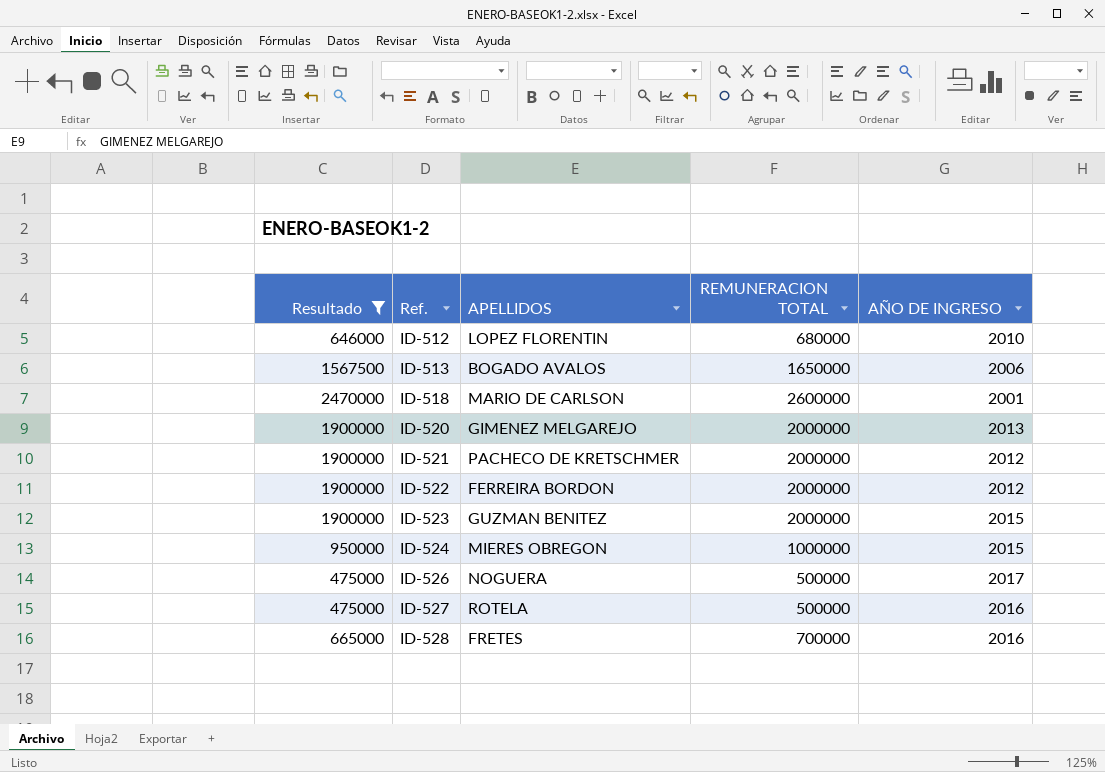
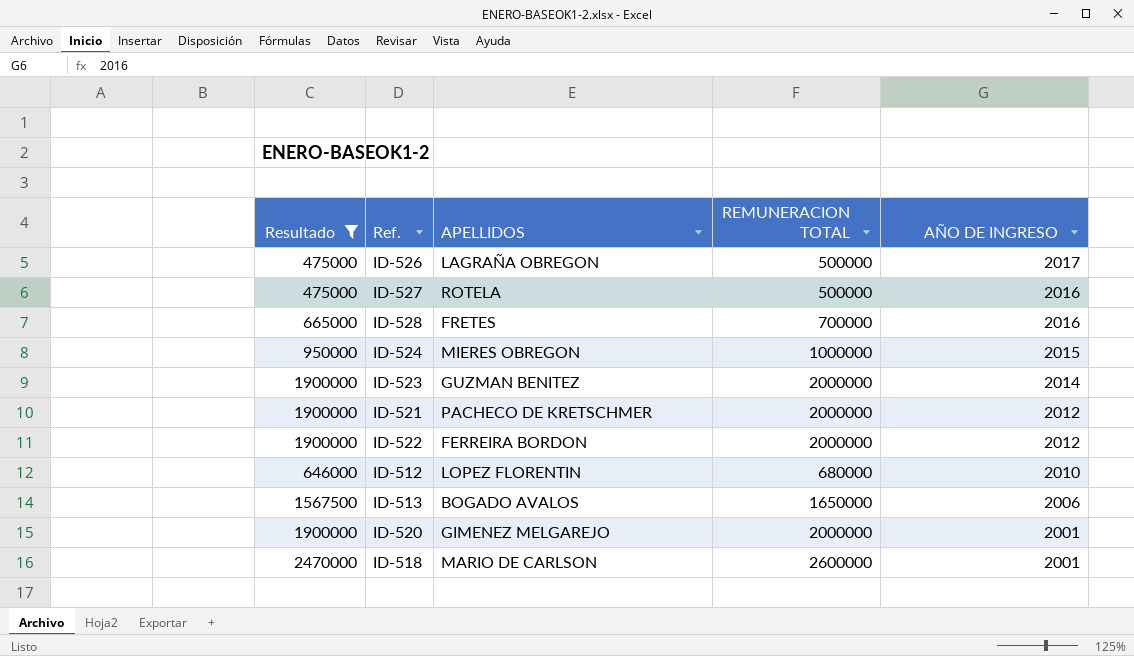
row order: Ref. ascending -> AÑO DE INGRESO descending
ID-526 | APELLIDOS: NOGUERA -> LAGRAÑA OBREGON
ID-523 | AÑO DE INGRESO: 2015 -> 2014
ID-520 | AÑO DE INGRESO: 2013 -> 2001

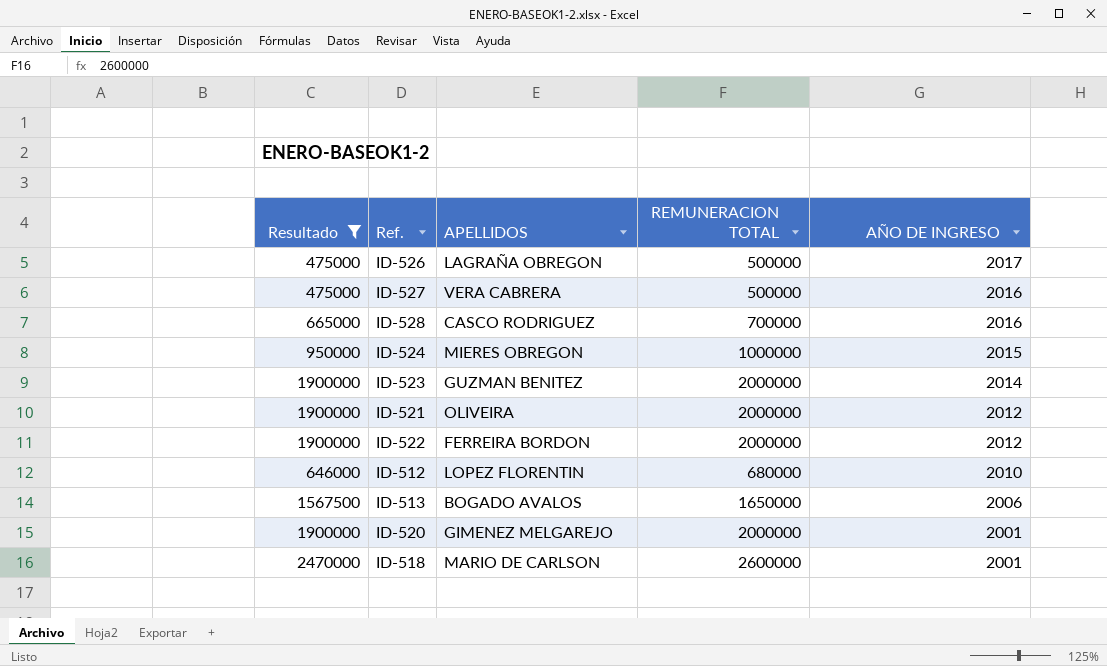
ID-527 | APELLIDOS: ROTELA -> VERA CABRERA
ID-528 | APELLIDOS: FRETES -> CASCO RODRIGUEZ
ID-521 | APELLIDOS: PACHECO DE KRETSCHMER -> OLIVEIRA

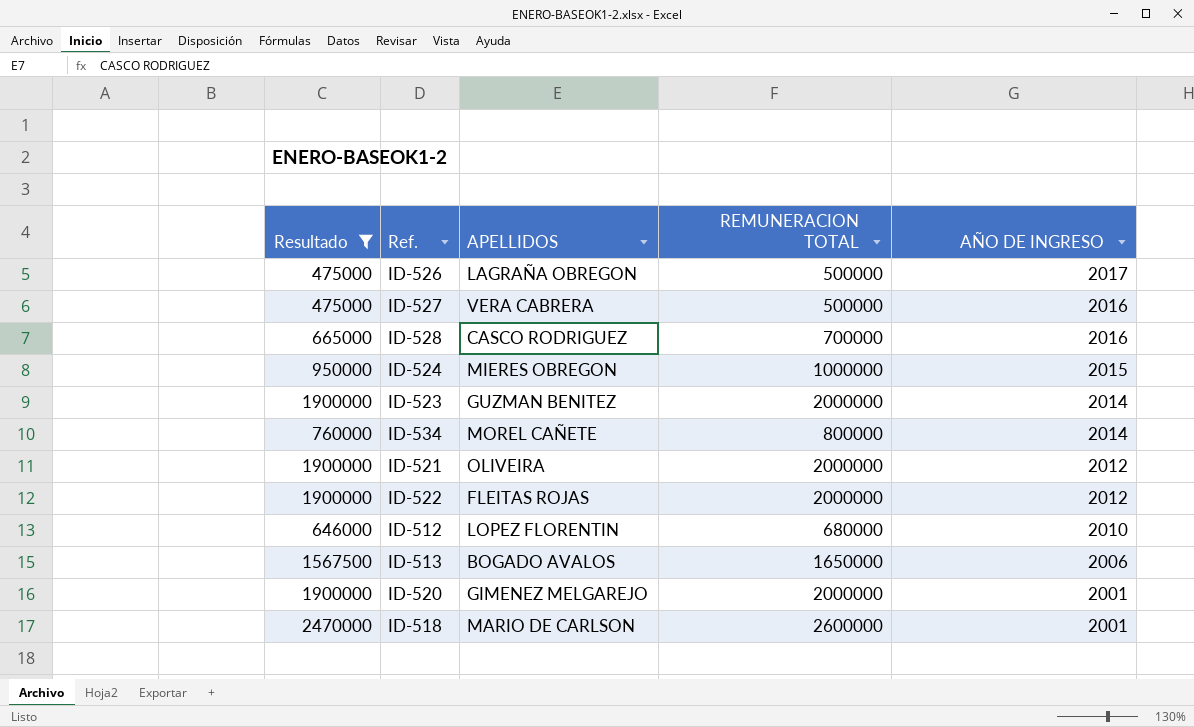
row ID-534: none -> 760000 | MOREL CAÑETE | 800000 | 2014
ID-522 | APELLIDOS: FERREIRA BORDON -> FLEITAS ROJAS

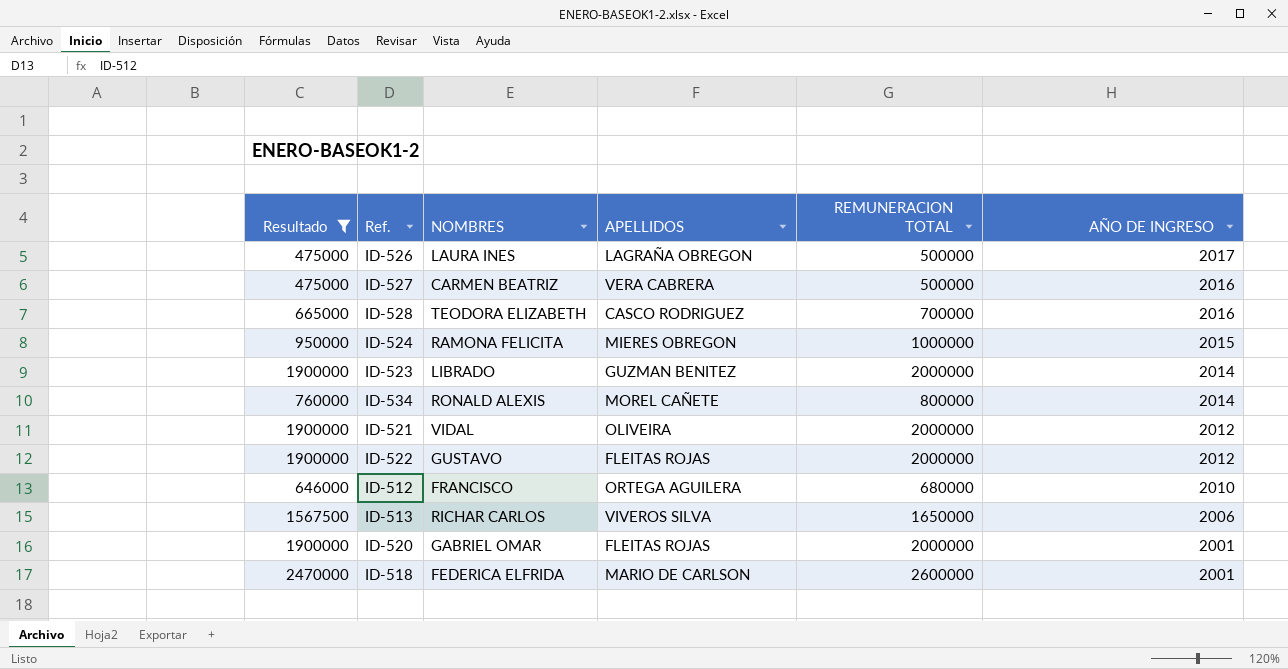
column NOMBRES | position: none -> 3
ID-512 | APELLIDOS: LOPEZ FLORENTIN -> ORTEGA AGUILERA
ID-513 | APELLIDOS: BOGADO AVALOS -> VIVEROS SILVA
ID-520 | APELLIDOS: GIMENEZ MELGAREJO -> FLEITAS ROJAS

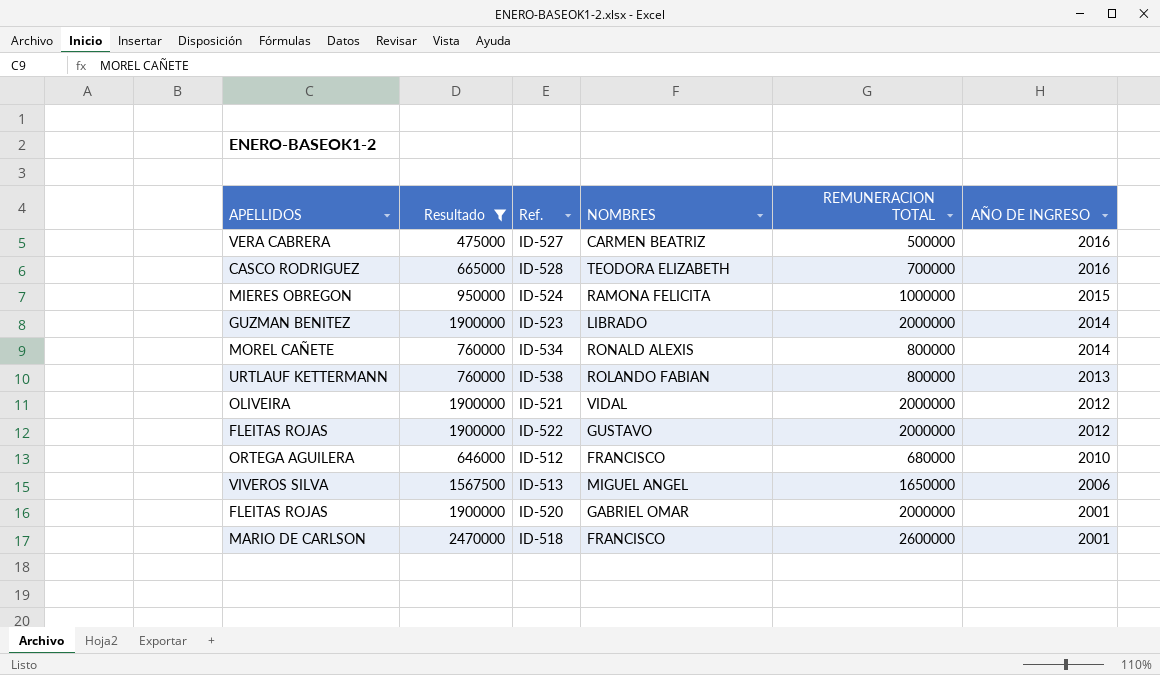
column APELLIDOS | position: 4 -> 1
row ID-526: 475000 | LAURA INES | LAGRAÑA OBREGON | 500000 | 2017 -> none
row ID-538: none -> URTLAUF KETTERMANN | 760000 | ROLANDO FABIAN | 800000 | 2013
ID-513 | NOMBRES: RICHAR CARLOS -> MIGUEL ANGEL
ID-518 | NOMBRES: FEDERICA ELFRIDA -> FRANCISCO

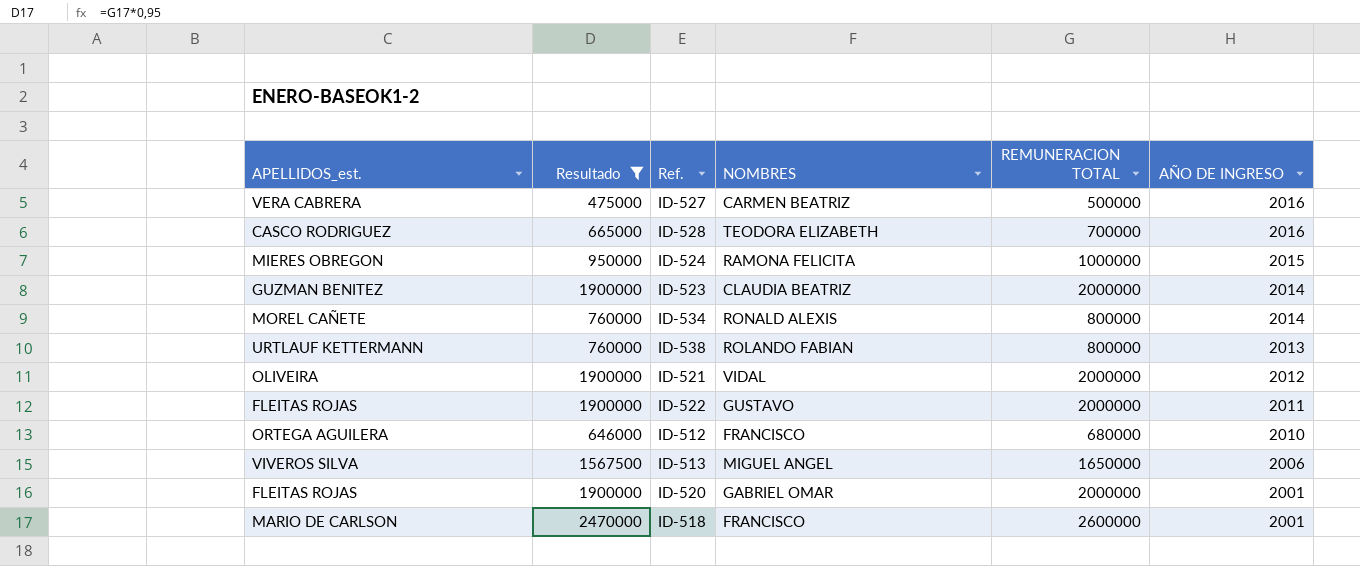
column name: APELLIDOS -> APELLIDOS_est.
ID-523 | NOMBRES: LIBRADO -> CLAUDIA BEATRIZ
ID-522 | AÑO DE INGRESO: 2012 -> 2011

